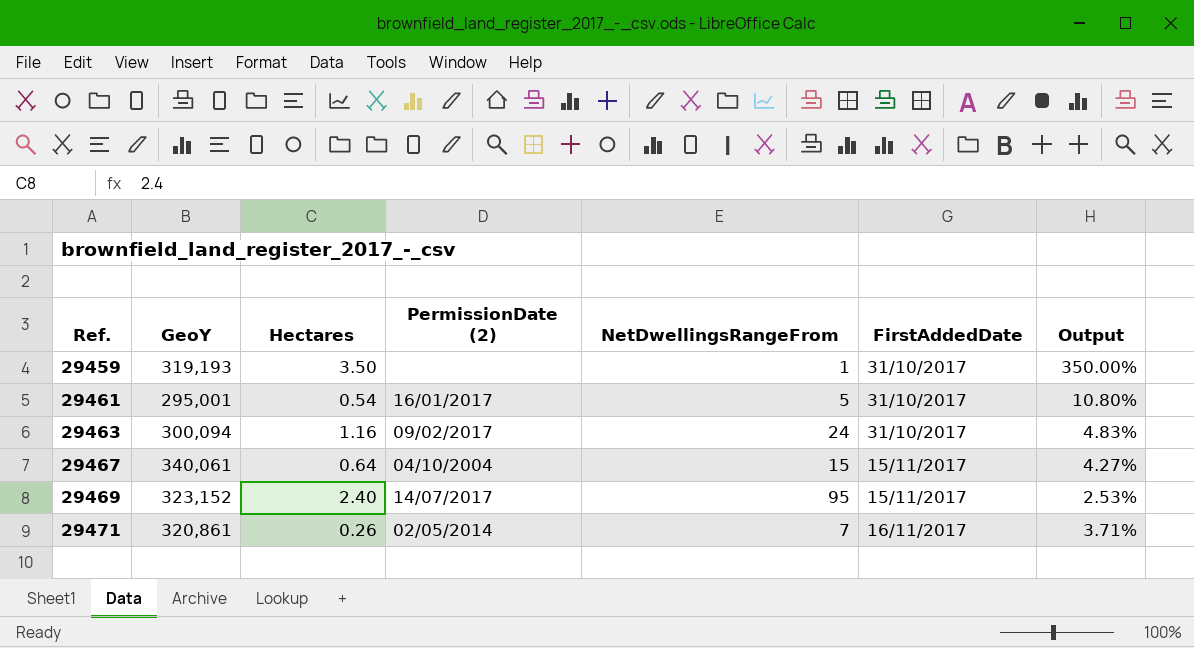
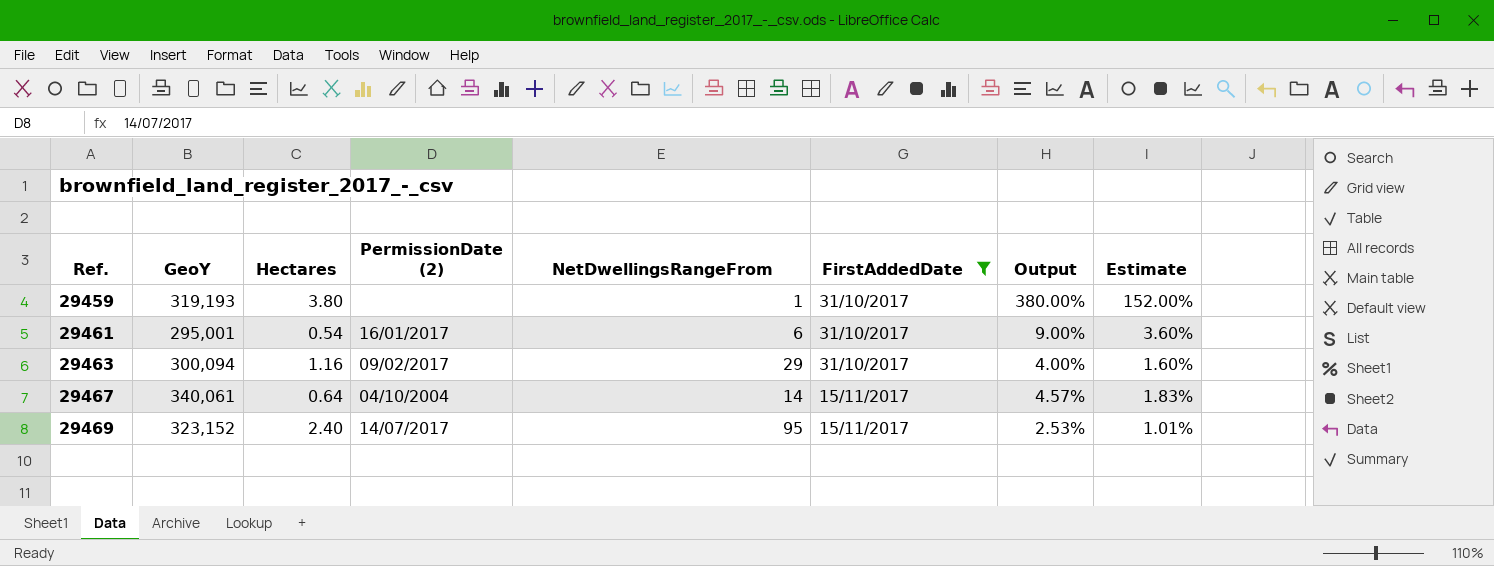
filter: none -> FirstAddedDate != 16/11/2017
column Estimate | formula: none -> [Output] * 0.4
29459 | Hectares: 3.50 -> 3.80
29459 | Output: 350.00% -> 380.00%
29461 | NetDwellingsRangeFrom: 5 -> 6
29461 | Output: 10.80% -> 9.00%
29463 | NetDwellingsRangeFrom: 24 -> 29
29463 | Output: 4.83% -> 4.00%
29467 | NetDwellingsRangeFrom: 15 -> 14
29467 | Output: 4.27% -> 4.57%

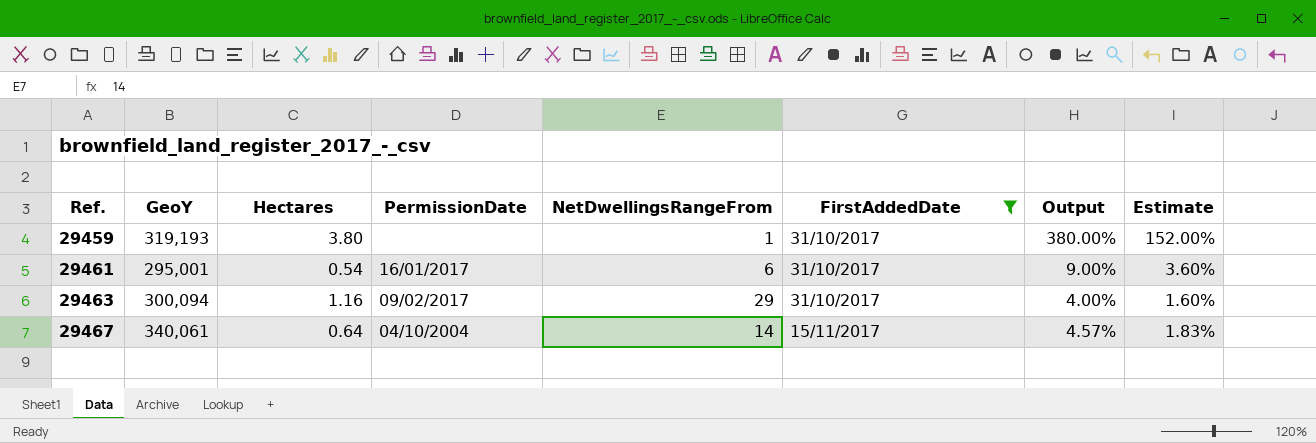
column name: PermissionDate (2) -> PermissionDate
row 29469: 323,152 | 2.40 | 14/07/2017 | 95 | 15/11/2017 | 2.53% | 1.01% -> none

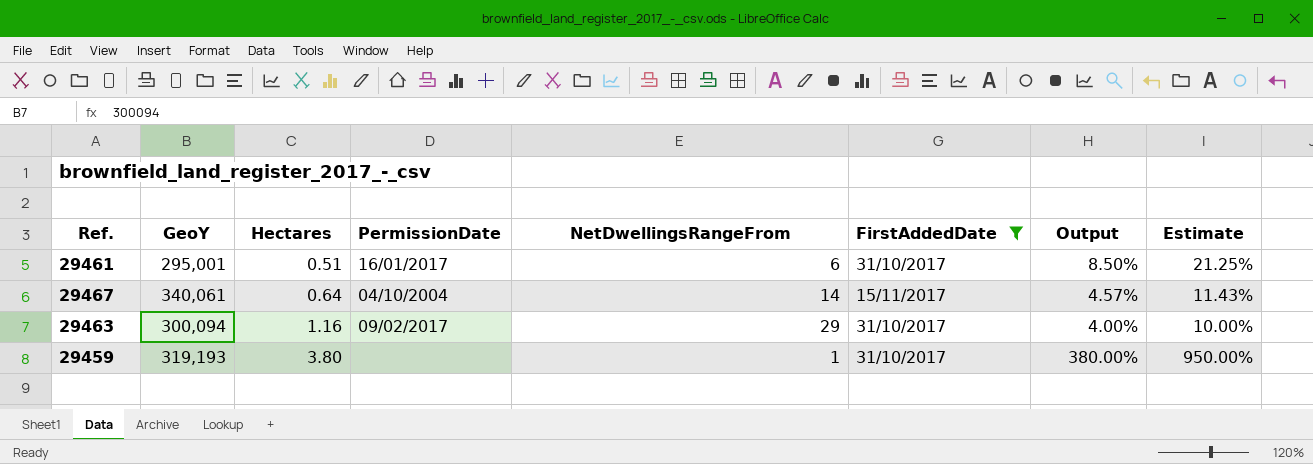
row order: Ref. ascending -> Hectares ascending
column Estimate | formula: [Output] * 0.4 -> [Output] * 2.5
29461 | Hectares: 0.54 -> 0.51
29461 | Output: 9.00% -> 8.50%

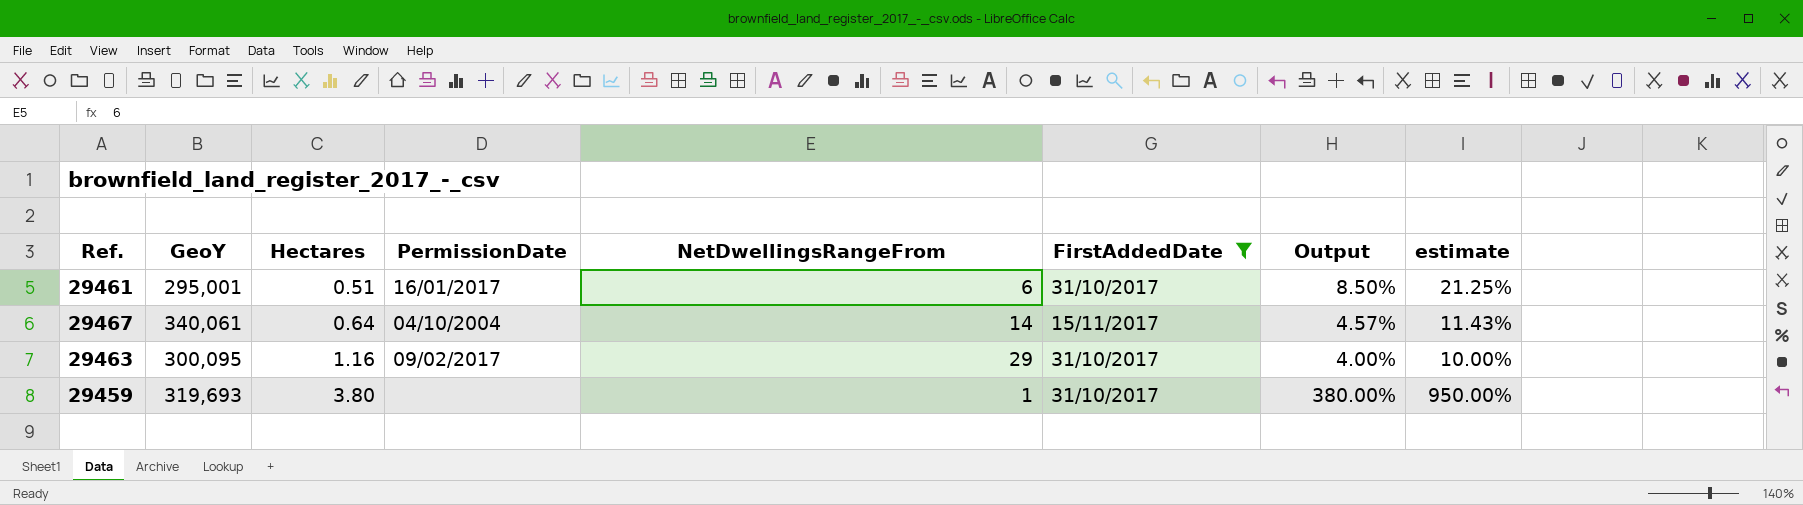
column name: Estimate -> estimate
29463 | GeoY: 300,094 -> 300,095
29459 | GeoY: 319,193 -> 319,693

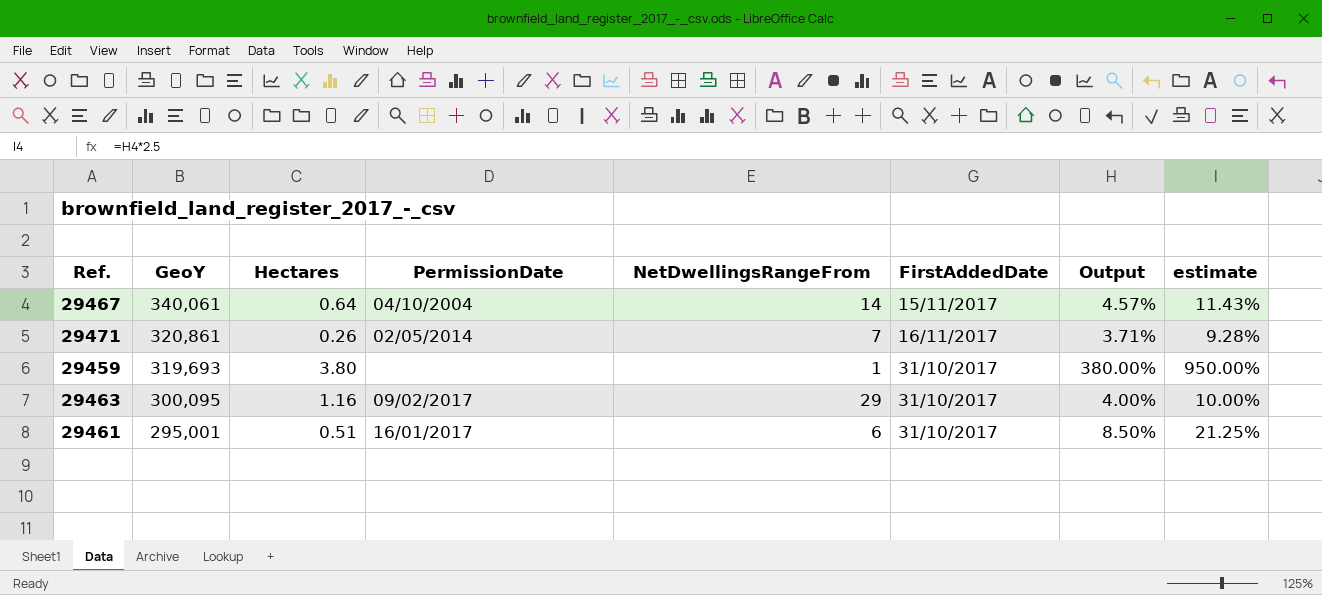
filter: FirstAddedDate != 16/11/2017 -> none
row order: Hectares ascending -> GeoY descending

